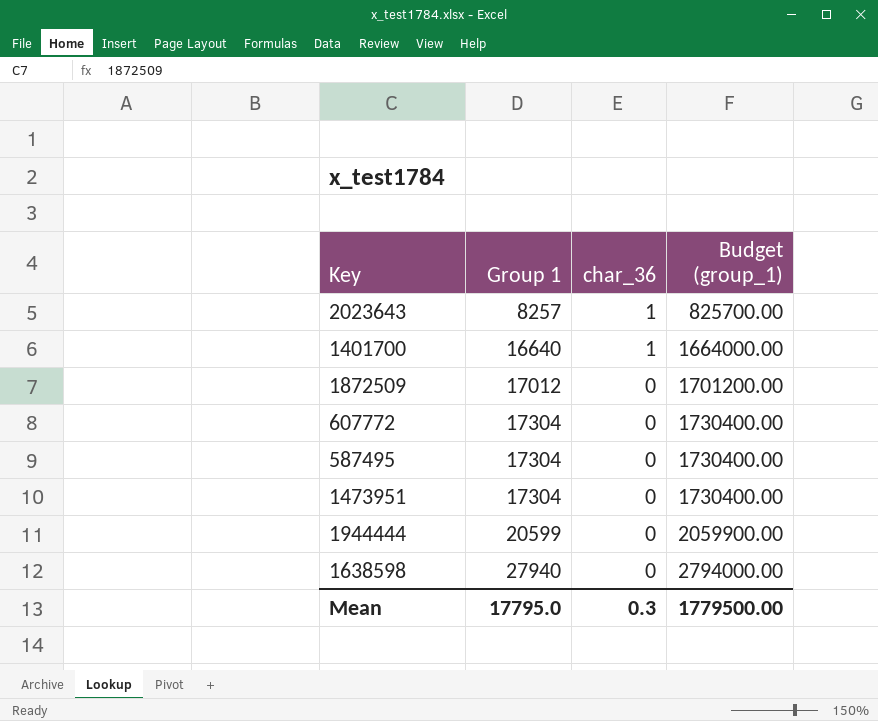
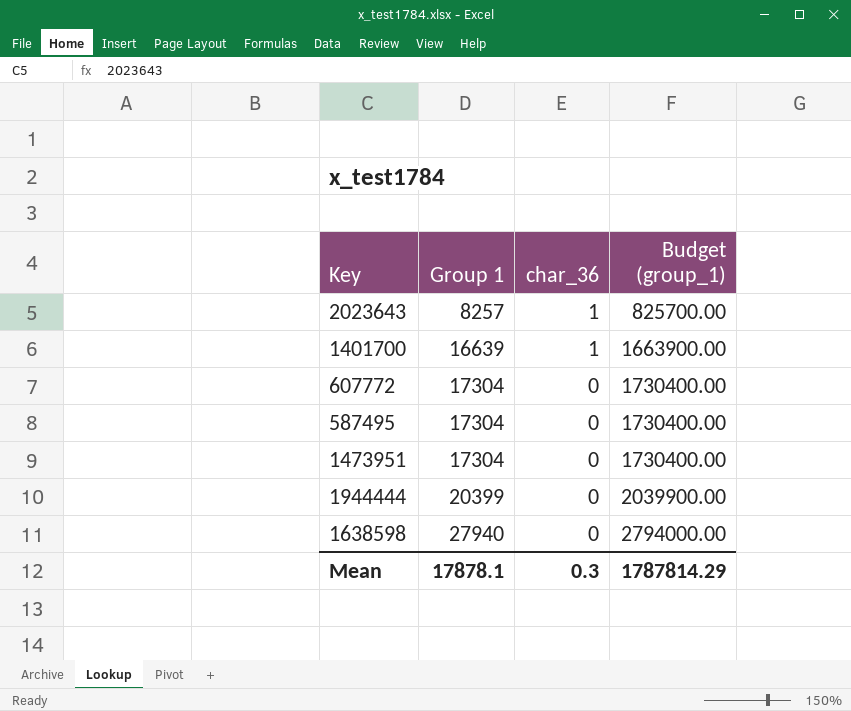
row 1872509: 17012 | 0 | 1701200.00 -> none
1401700 | Group 1: 16640 -> 16639
1401700 | Budget (group_1): 1664000.00 -> 1663900.00
1944444 | Group 1: 20599 -> 20399
1944444 | Budget (group_1): 2059900.00 -> 2039900.00
Mean | Group 1: 17795.0 -> 17878.1
Mean | Budget (group_1): 1779500.00 -> 1787814.29

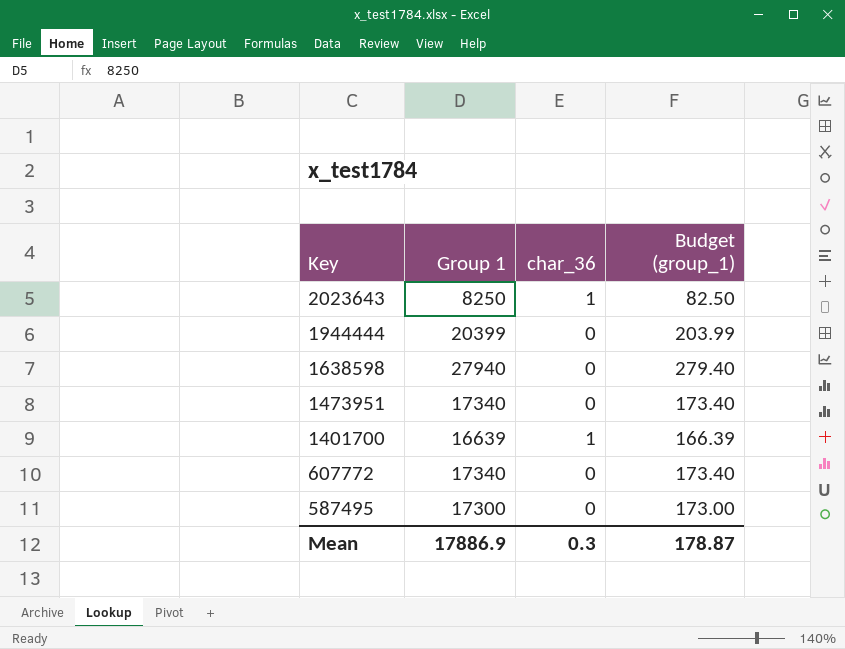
row order: Group 1 ascending -> Key descending
column Budget (group_1) | formula: [Group 1] * 100 -> [Group 1] * 0.01
2023643 | Group 1: 8257 -> 8250
1473951 | Group 1: 17304 -> 17340
607772 | Group 1: 17304 -> 17340
587495 | Group 1: 17304 -> 17300
Mean | Group 1: 17878.1 -> 17886.9
Mean | Budget (group_1): 1787814.29 -> 178.87

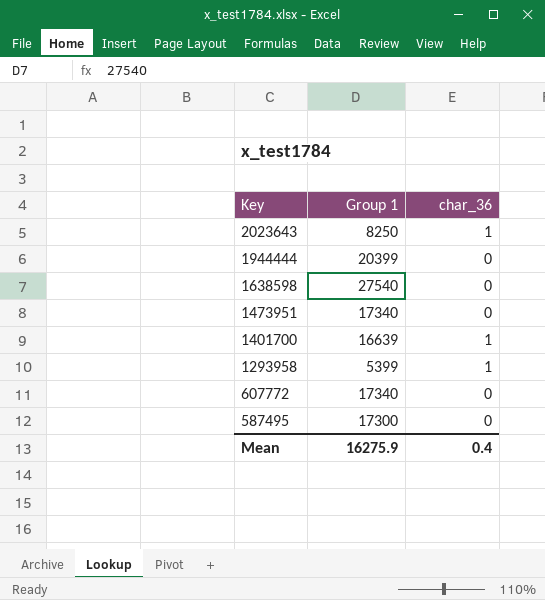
column Budget (group_1) | formula: [Group 1] * 0.01 -> none
1638598 | Group 1: 27940 -> 27540
row 1293958: none -> 5399 | 1
Mean | Group 1: 17886.9 -> 16275.9
Mean | char_36: 0.3 -> 0.4

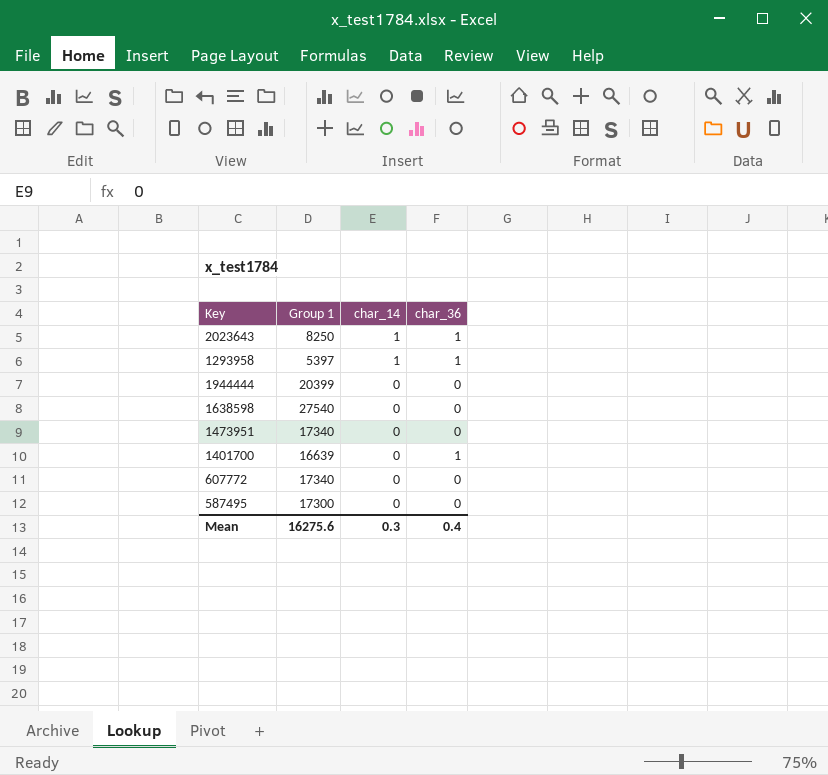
row order: Key descending -> char_14 descending
column char_14 | position: none -> 3
1293958 | Group 1: 5399 -> 5397
Mean | Group 1: 16275.9 -> 16275.6

